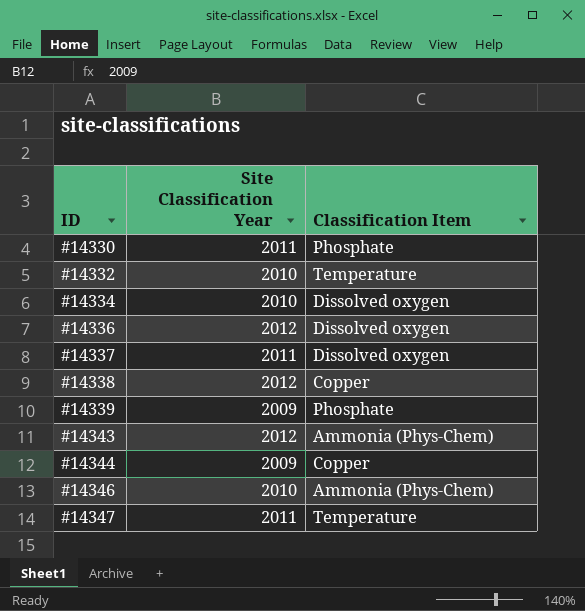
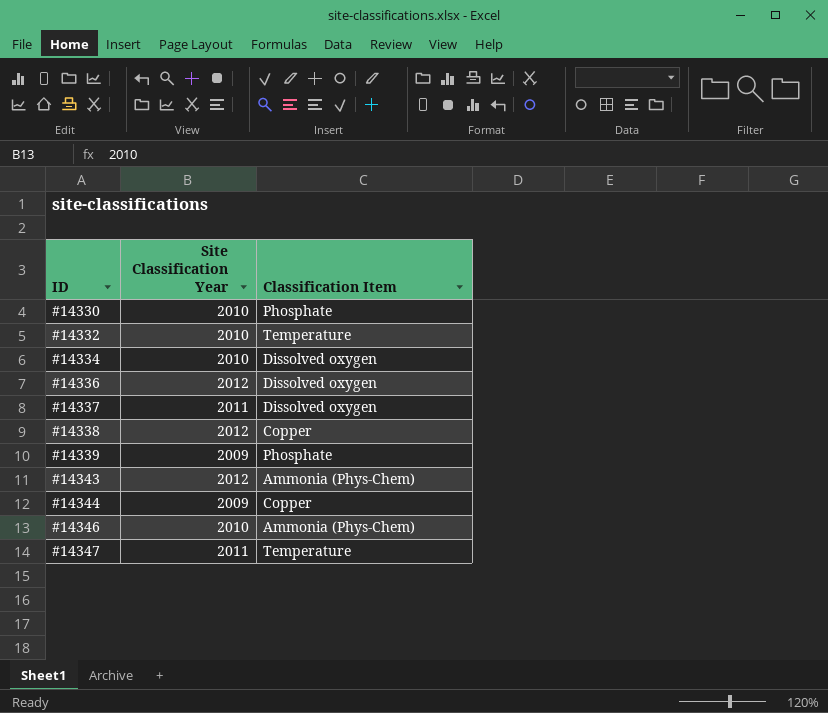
#14330 | Site Classification Year: 2011 -> 2010

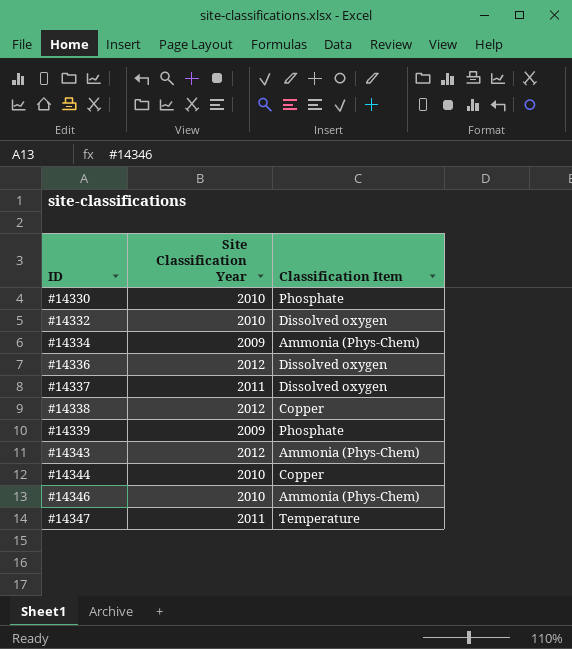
#14332 | Classification Item: Temperature -> Dissolved oxygen
#14334 | Site Classification Year: 2010 -> 2009
#14334 | Classification Item: Dissolved oxygen -> Ammonia (Phys-Chem)
#14344 | Site Classification Year: 2009 -> 2010

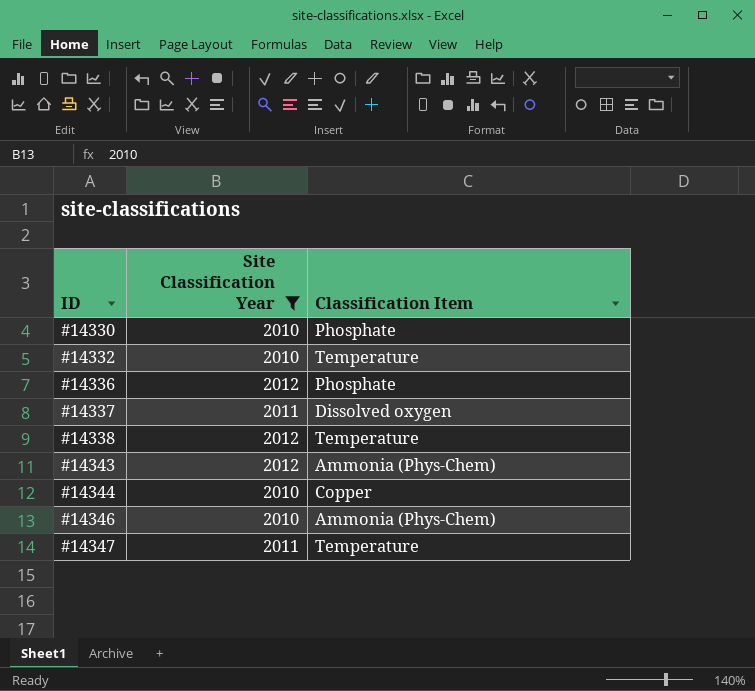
filter: none -> Site Classification Year != 2009
#14332 | Classification Item: Dissolved oxygen -> Temperature
#14336 | Classification Item: Dissolved oxygen -> Phosphate
#14338 | Classification Item: Copper -> Temperature

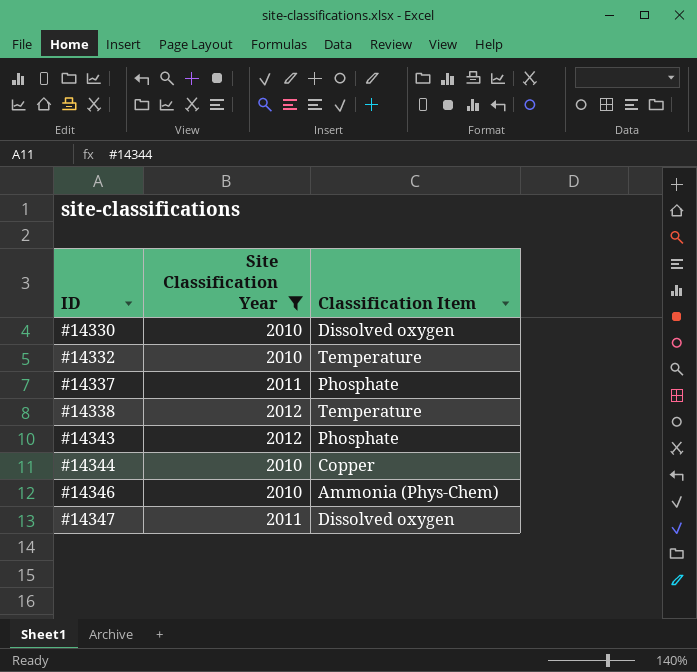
row #14336: 2012 | Phosphate -> none
#14330 | Classification Item: Phosphate -> Dissolved oxygen
#14337 | Classification Item: Dissolved oxygen -> Phosphate
#14343 | Classification Item: Ammonia (Phys-Chem) -> Phosphate
#14347 | Classification Item: Temperature -> Dissolved oxygen

